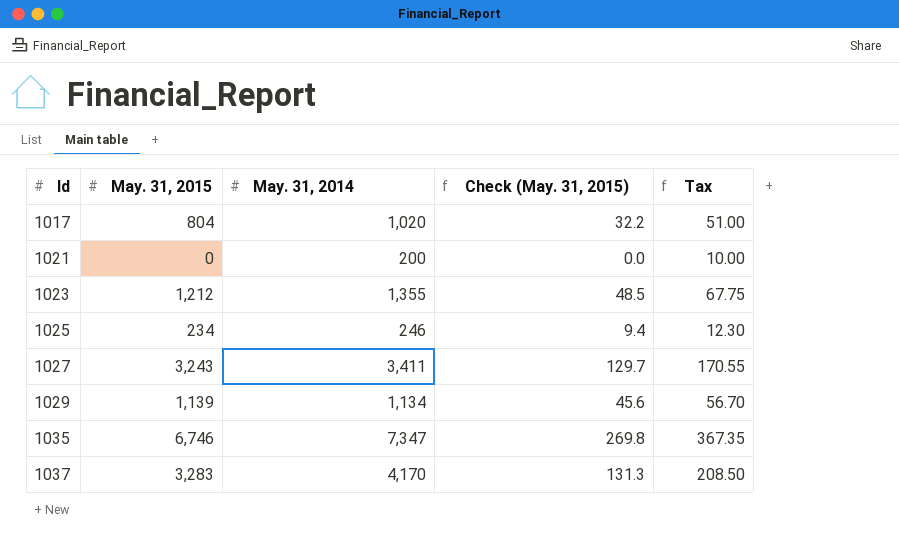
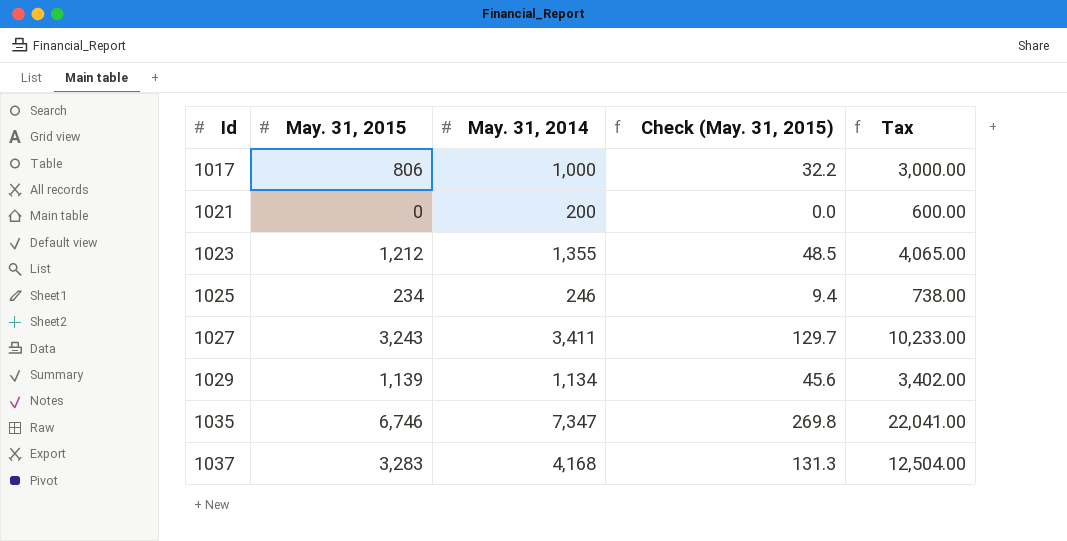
column Tax | formula: [May. 31, 2014] * 0.05 -> [May. 31, 2014] * 3
1017 | May. 31, 2015: 804 -> 806
1017 | May. 31, 2014: 1,020 -> 1,000
1037 | May. 31, 2014: 4,170 -> 4,168

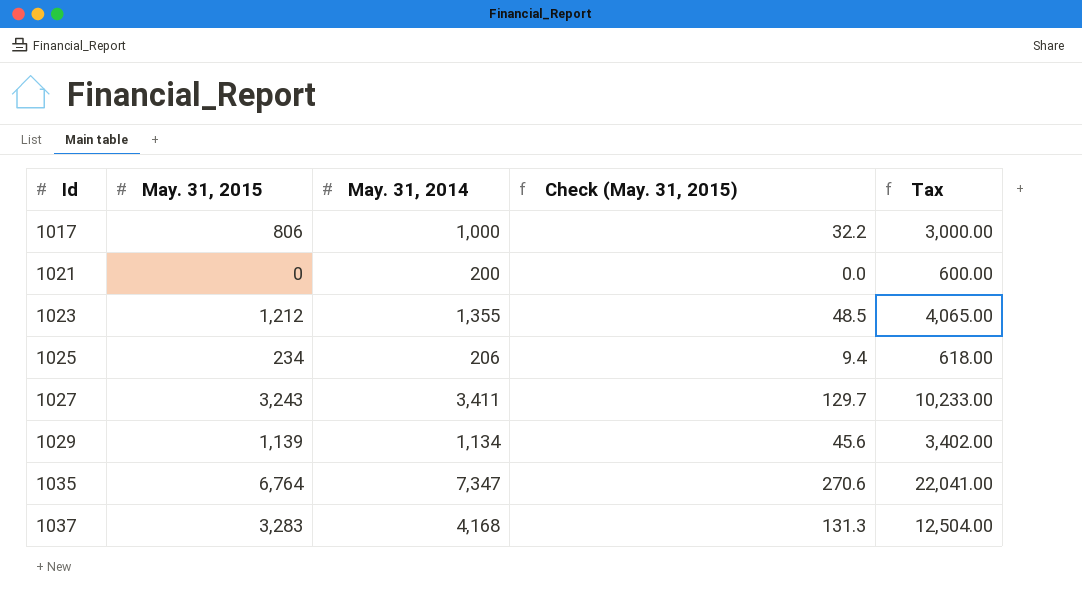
1025 | May. 31, 2014: 246 -> 206
1025 | Tax: 738.00 -> 618.00
1035 | May. 31, 2015: 6,746 -> 6,764
1035 | Check (May. 31, 2015): 269.8 -> 270.6

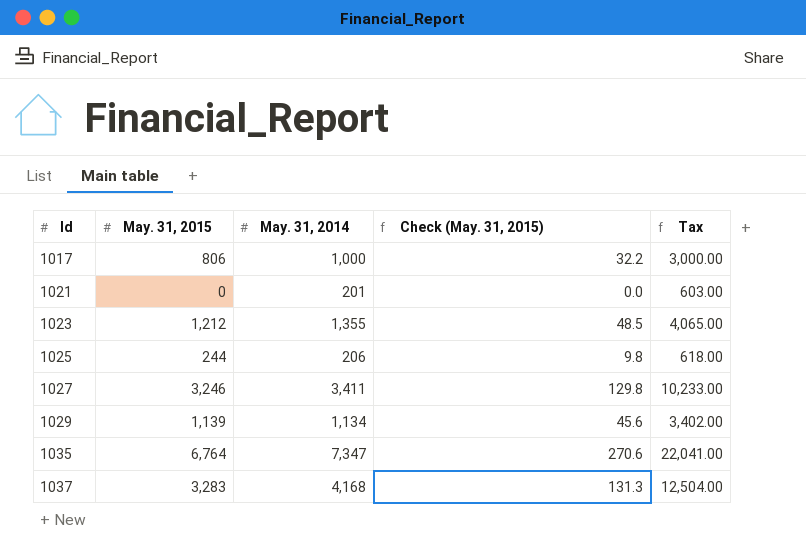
1021 | May. 31, 2014: 200 -> 201
1021 | Tax: 600.00 -> 603.00
1025 | May. 31, 2015: 234 -> 244
1025 | Check (May. 31, 2015): 9.4 -> 9.8
1027 | May. 31, 2015: 3,243 -> 3,246
1027 | Check (May. 31, 2015): 129.7 -> 129.8

